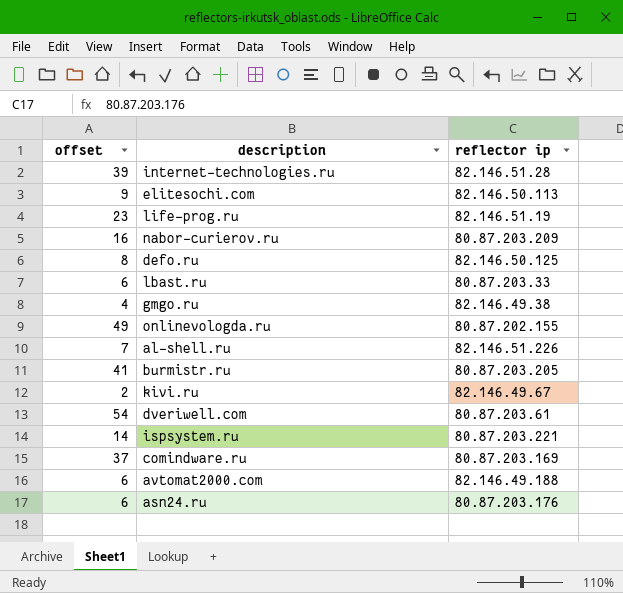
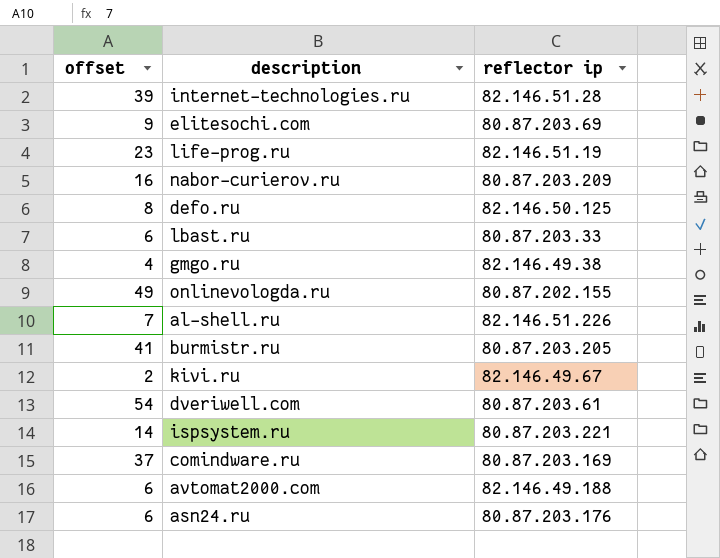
elitesochi.com | reflector ip: 82.146.50.113 -> 80.87.203.69

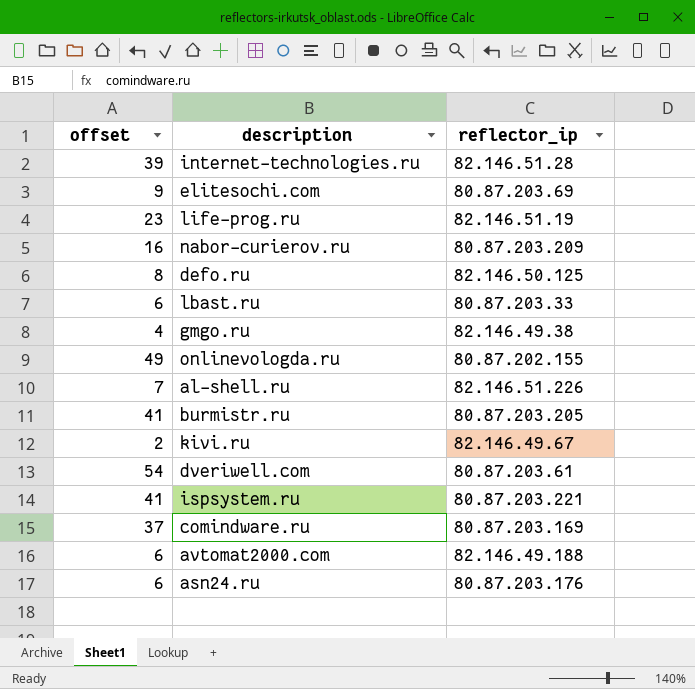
column name: reflector ip -> reflector_ip
ispsystem.ru | offset: 14 -> 41

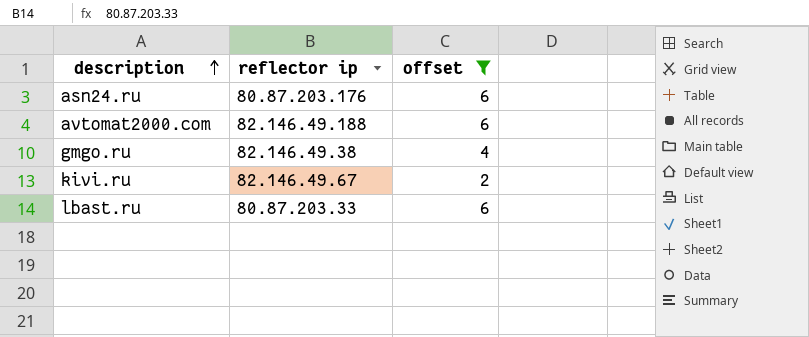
filter: none -> offset <= 6
row order: none -> description ascending
column name: reflector_ip -> reflector ip
column offset | position: 1 -> 3

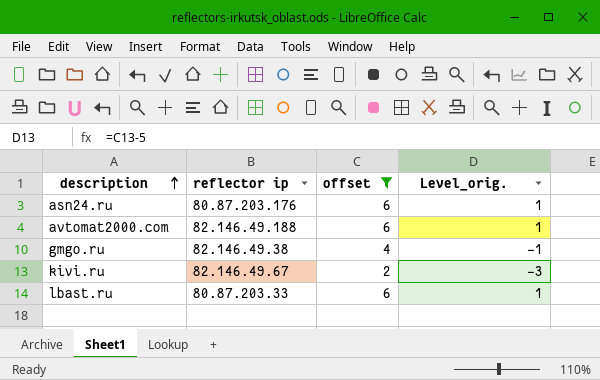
column Level_orig. | formula: none -> [offset] - 5

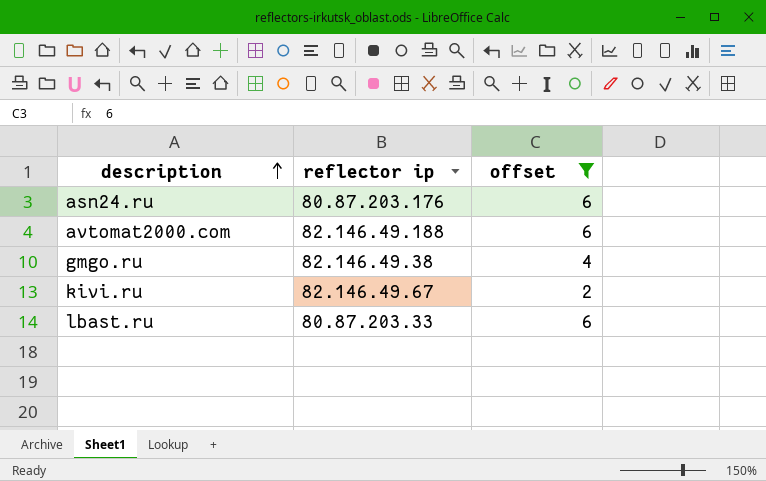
column Level_orig. | formula: [offset] - 5 -> none

